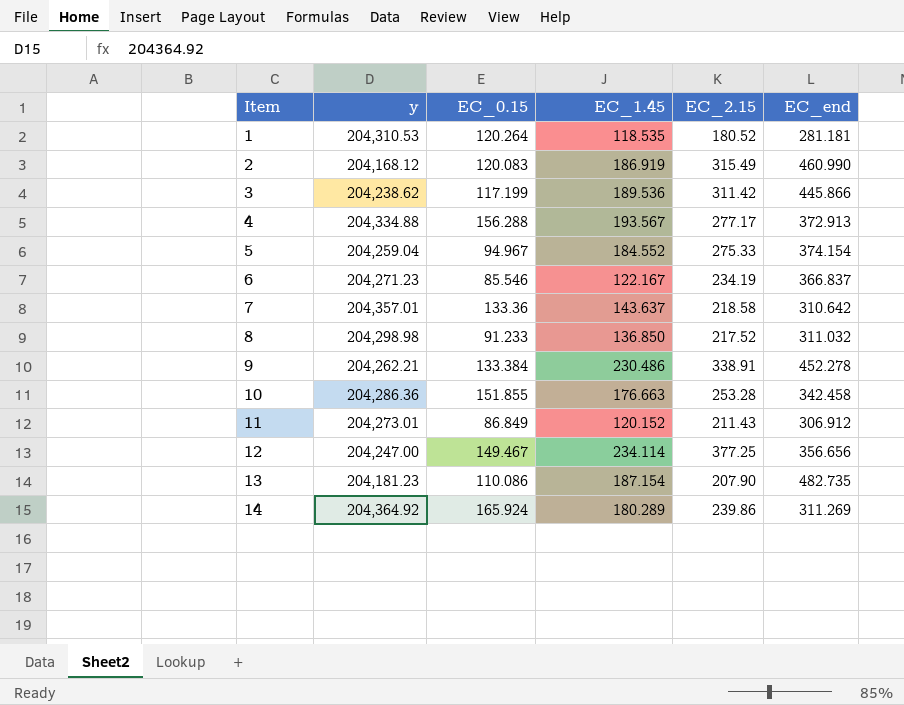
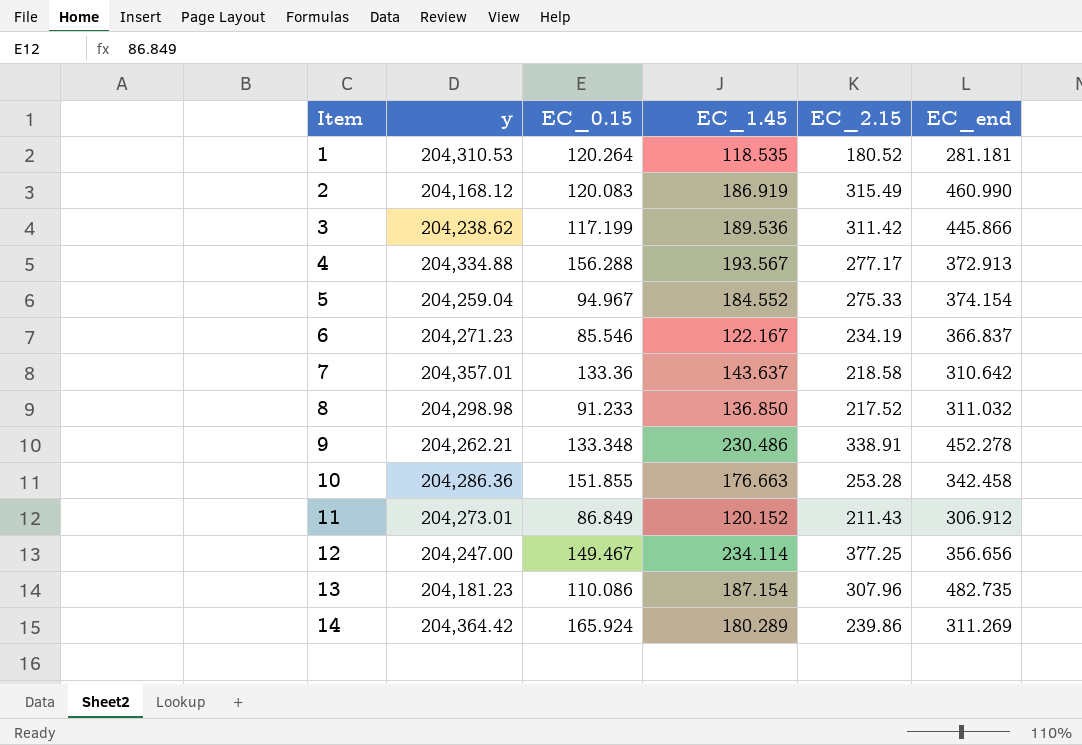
9 | EC_0.15: 133.384 -> 133.348
13 | EC_2.15: 207.90 -> 307.96
14 | y: 204,364.92 -> 204,364.42

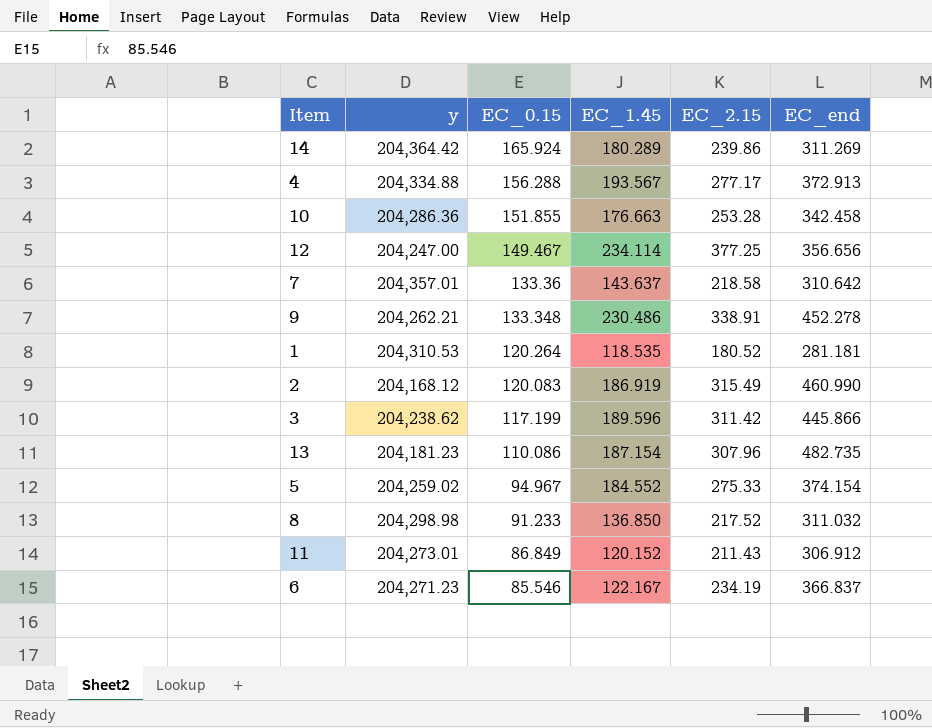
row order: Item ascending -> EC_0.15 descending
3 | EC_1.45: 189.536 -> 189.596
5 | y: 204,259.04 -> 204,259.02

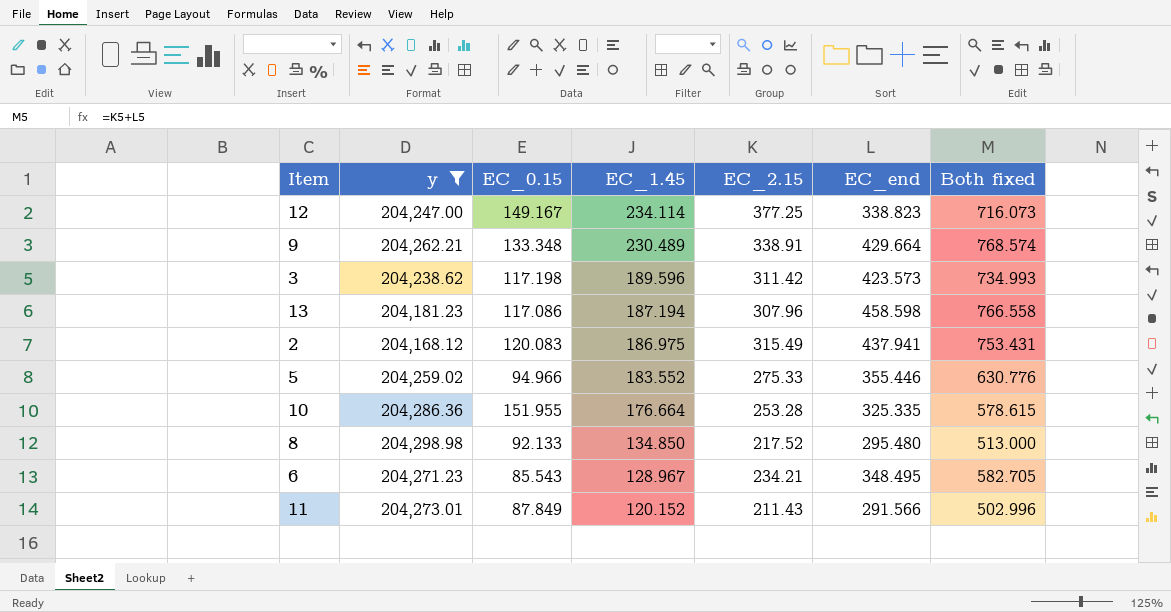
filter: none -> y <= 204,298.98
row order: EC_0.15 descending -> EC_1.45 descending
column Both fixed | formula: none -> [EC_2.15] + [EC_end]
12 | EC_0.15: 149.467 -> 149.167
12 | EC_end: 356.656 -> 338.823
9 | EC_1.45: 230.486 -> 230.489
9 | EC_end: 452.278 -> 429.664
3 | EC_0.15: 117.199 -> 117.198
3 | EC_end: 445.866 -> 423.573
13 | EC_0.15: 110.086 -> 117.086
13 | EC_1.45: 187.154 -> 187.194
13 | EC_end: 482.735 -> 458.598
2 | EC_1.45: 186.919 -> 186.975
2 | EC_end: 460.990 -> 437.941
5 | EC_0.15: 94.967 -> 94.966
5 | EC_1.45: 184.552 -> 183.552
5 | EC_end: 374.154 -> 355.446
10 | EC_0.15: 151.855 -> 151.955
10 | EC_1.45: 176.663 -> 176.664
10 | EC_end: 342.458 -> 325.335
8 | EC_0.15: 91.233 -> 92.133
8 | EC_1.45: 136.850 -> 134.850
8 | EC_end: 311.032 -> 295.480
6 | EC_0.15: 85.546 -> 85.543
6 | EC_1.45: 122.167 -> 128.967
6 | EC_2.15: 234.19 -> 234.21
6 | EC_end: 366.837 -> 348.495
11 | EC_0.15: 86.849 -> 87.849
11 | EC_end: 306.912 -> 291.566

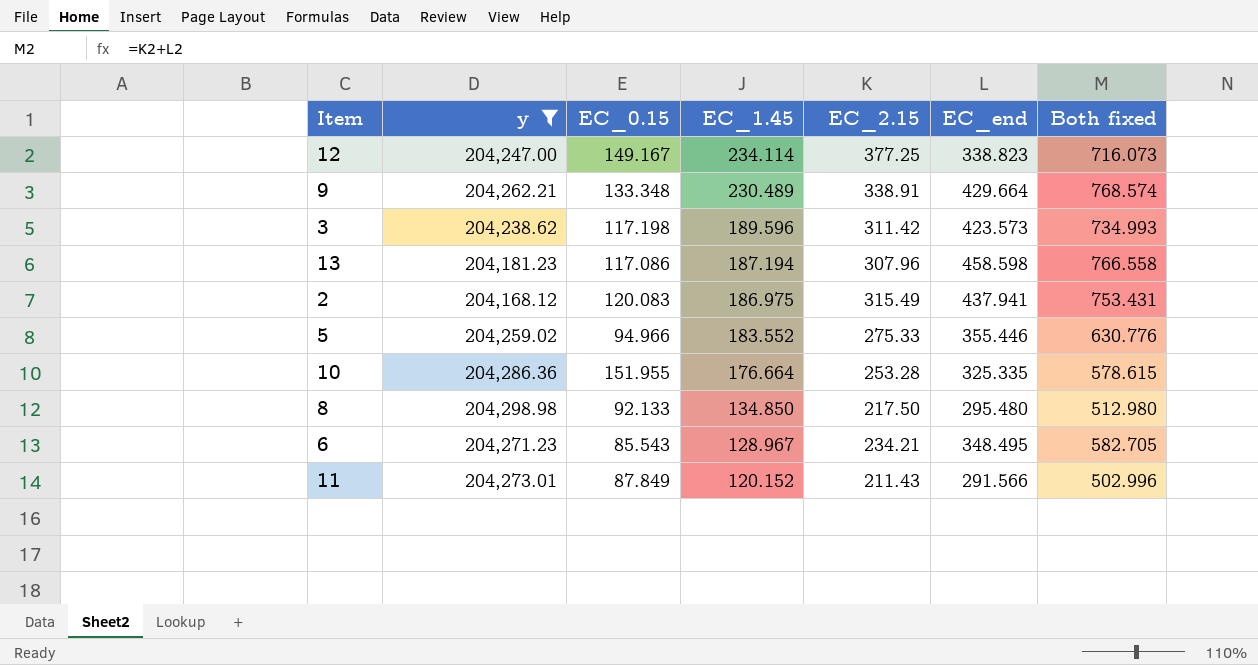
8 | EC_2.15: 217.52 -> 217.50
8 | Both fixed: 513.000 -> 512.980

